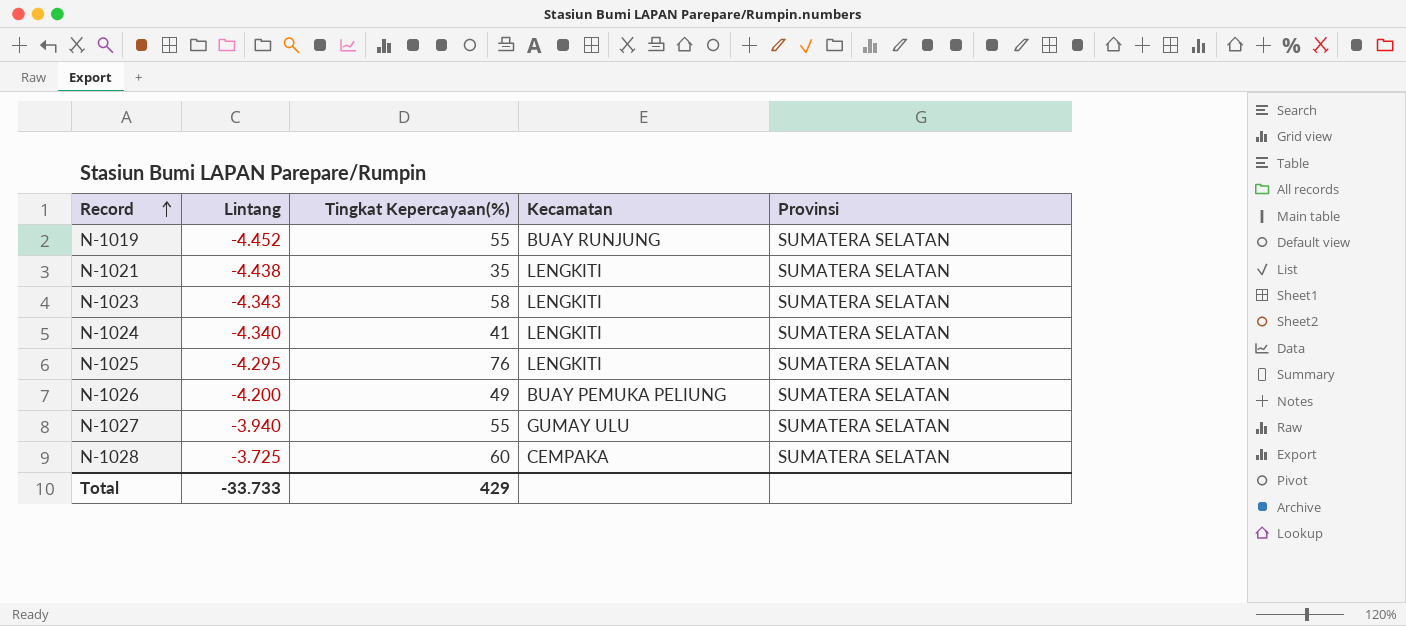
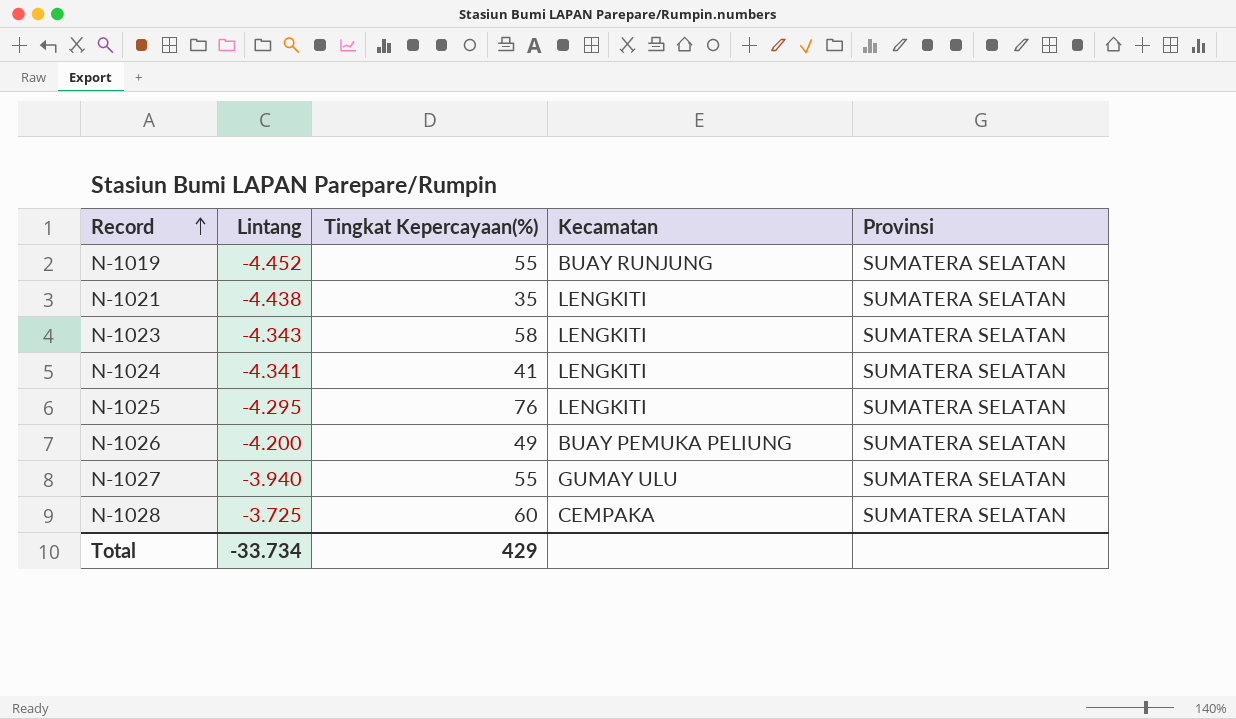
N-1024 | Lintang: -4.340 -> -4.341
Total | Lintang: -33.733 -> -33.734

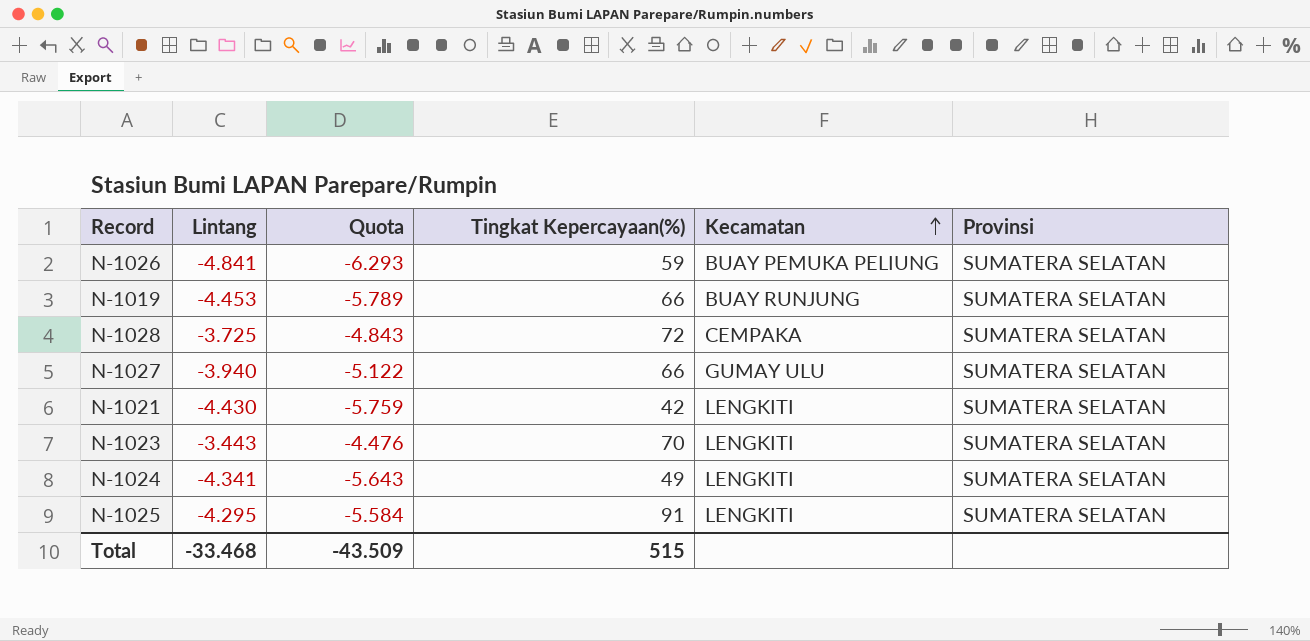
row order: Record ascending -> Kecamatan ascending
column Quota | formula: none -> [Lintang] * 1.3
N-1026 | Lintang: -4.200 -> -4.841
N-1026 | Tingkat Kepercayaan(%): 49 -> 59
N-1019 | Lintang: -4.452 -> -4.453
N-1019 | Tingkat Kepercayaan(%): 55 -> 66
N-1028 | Tingkat Kepercayaan(%): 60 -> 72
N-1027 | Tingkat Kepercayaan(%): 55 -> 66
N-1021 | Lintang: -4.438 -> -4.430
N-1021 | Tingkat Kepercayaan(%): 35 -> 42
N-1023 | Lintang: -4.343 -> -3.443
N-1023 | Tingkat Kepercayaan(%): 58 -> 70
N-1024 | Tingkat Kepercayaan(%): 41 -> 49
N-1025 | Tingkat Kepercayaan(%): 76 -> 91
Total | Lintang: -33.734 -> -33.468
Total | Tingkat Kepercayaan(%): 429 -> 515

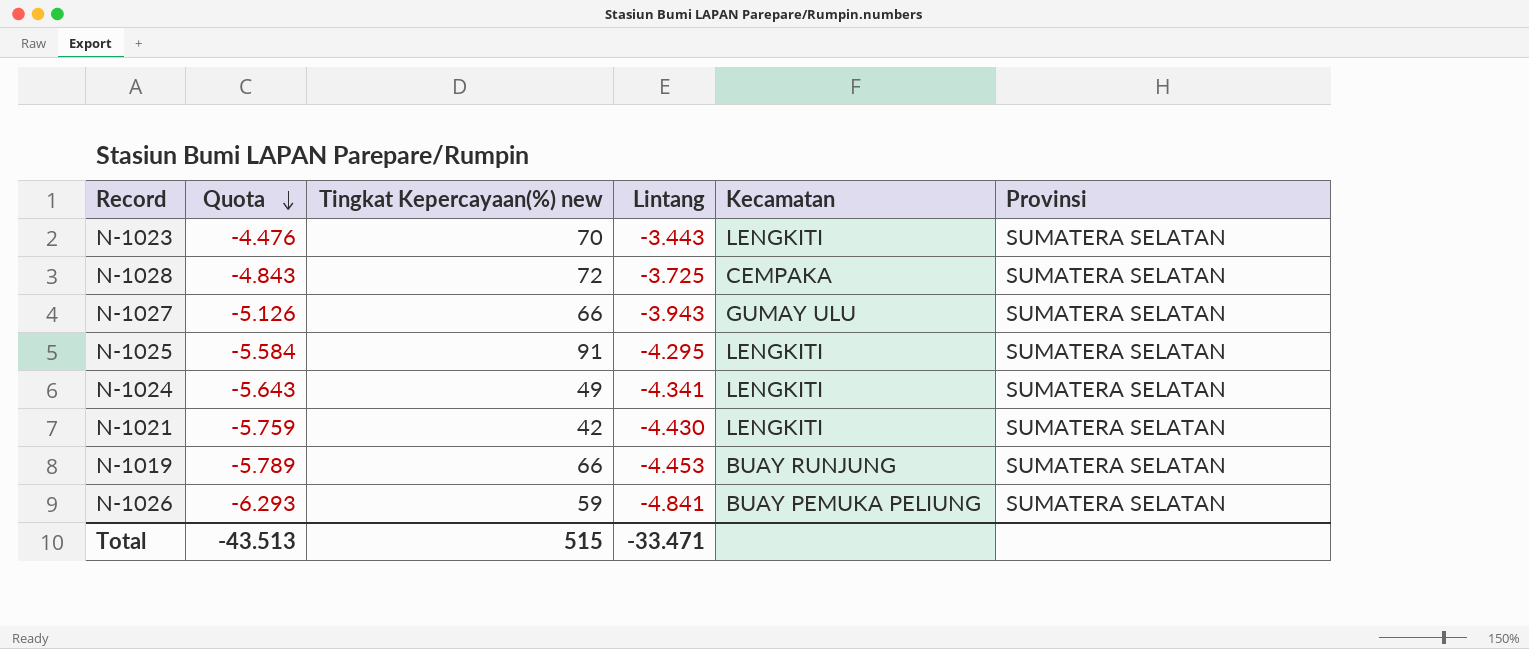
row order: Kecamatan ascending -> Quota descending
column name: Tingkat Kepercayaan(%) -> Tingkat Kepercayaan(%) new
column Lintang | position: 2 -> 4
N-1027 | Quota: -5.122 -> -5.126
N-1027 | Lintang: -3.940 -> -3.943
Total | Quota: -43.509 -> -43.513
Total | Lintang: -33.468 -> -33.471

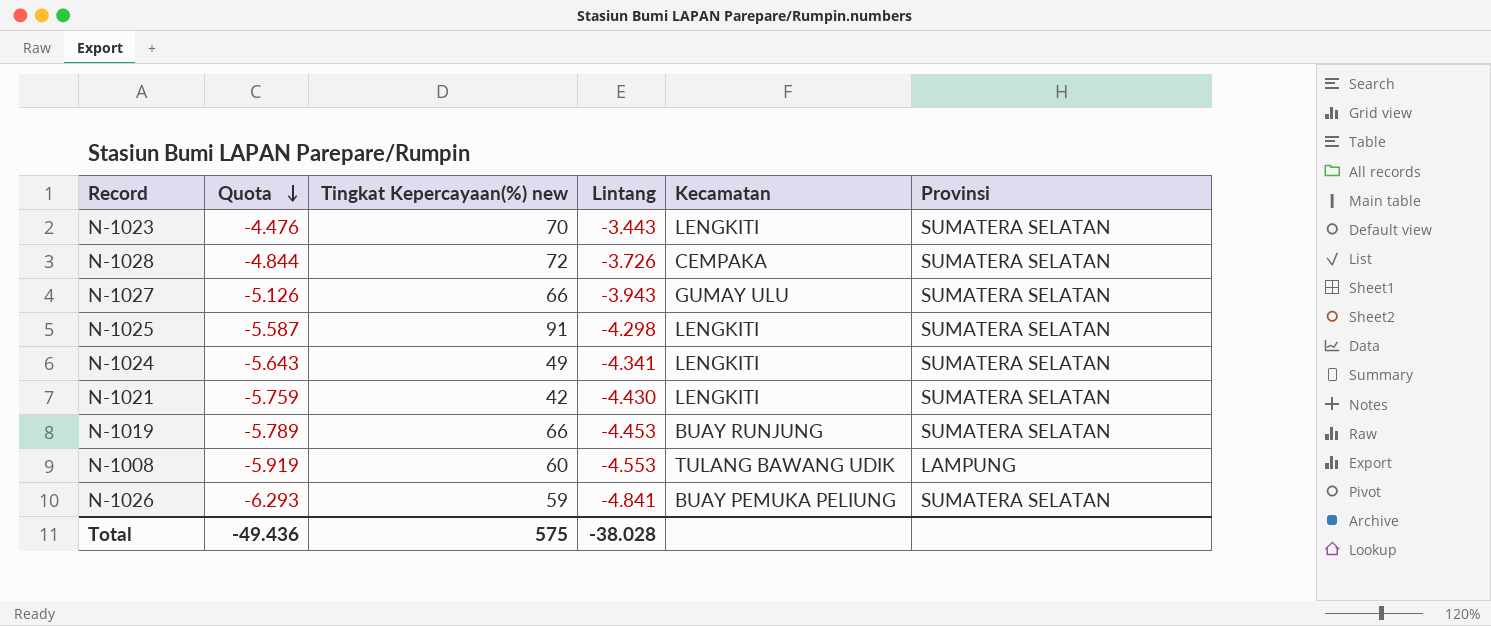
N-1028 | Quota: -4.843 -> -4.844
N-1028 | Lintang: -3.725 -> -3.726
N-1025 | Quota: -5.584 -> -5.587
N-1025 | Lintang: -4.295 -> -4.298
row N-1008: none -> -5.919 | 60 | -4.553 | TULANG BAWANG UDIK | LAMPUNG
Total | Quota: -43.513 -> -49.436
Total | Tingkat Kepercayaan(%) new: 515 -> 575
Total | Lintang: -33.471 -> -38.028

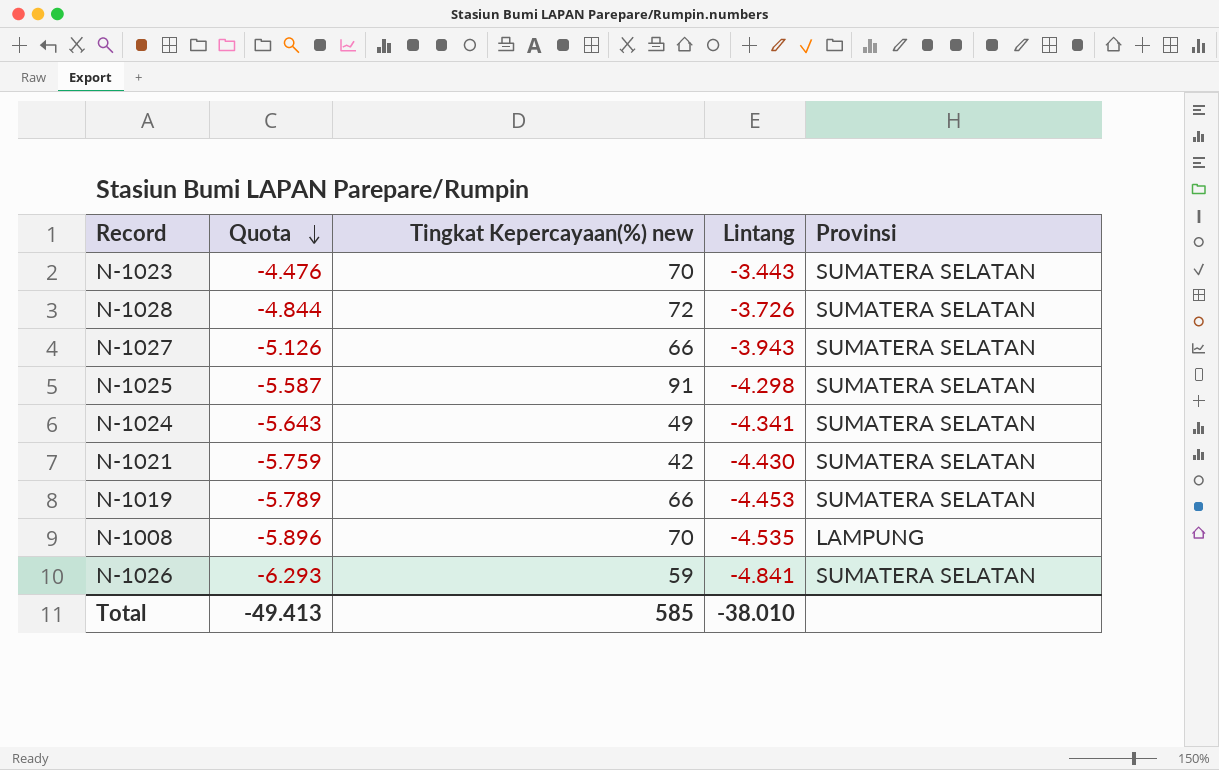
column Kecamatan | position: 5 -> none
N-1008 | Quota: -5.919 -> -5.896
N-1008 | Tingkat Kepercayaan(%) new: 60 -> 70
N-1008 | Lintang: -4.553 -> -4.535
Total | Quota: -49.436 -> -49.413
Total | Tingkat Kepercayaan(%) new: 575 -> 585
Total | Lintang: -38.028 -> -38.010

